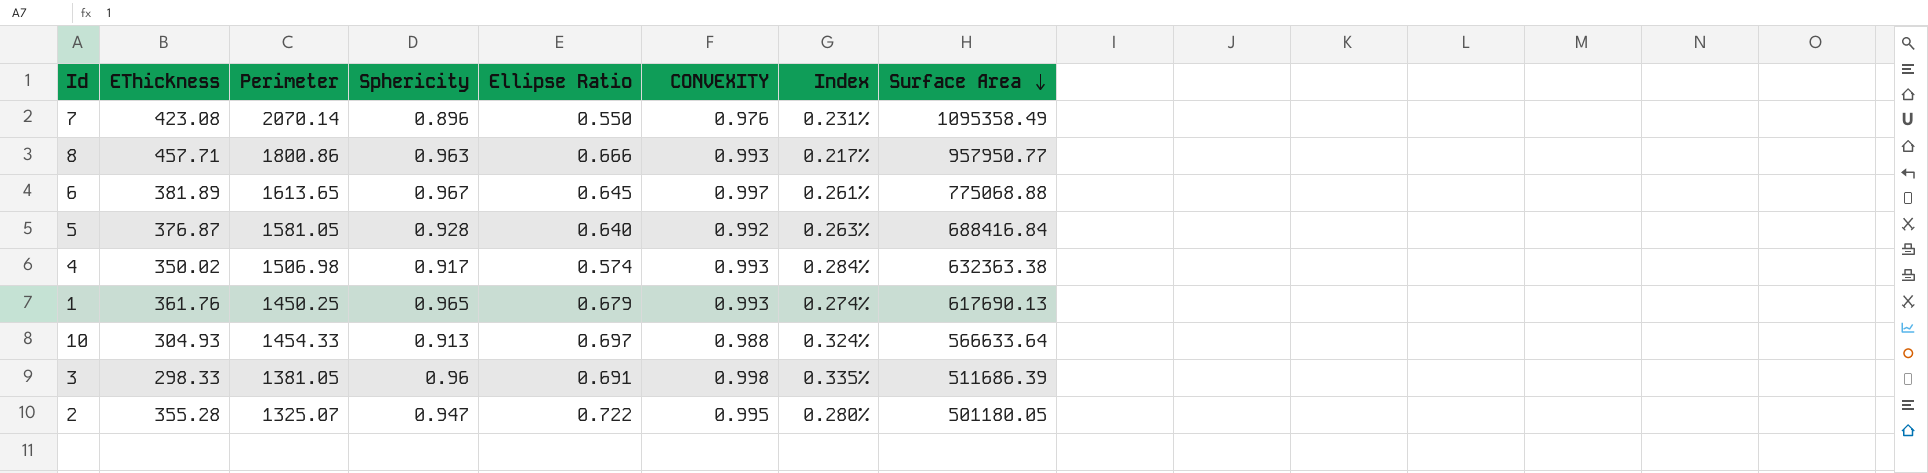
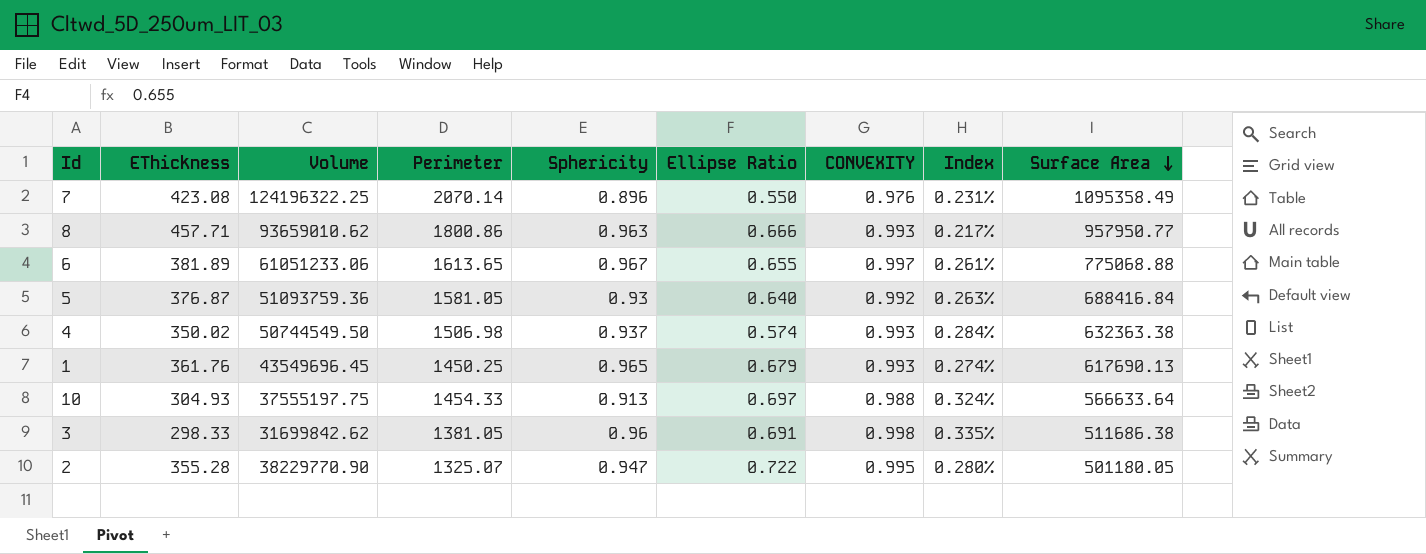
column Volume | position: none -> 3
6 | Ellipse Ratio: 0.645 -> 0.655
5 | Sphericity: 0.928 -> 0.93
4 | Sphericity: 0.917 -> 0.937
3 | Surface Area: 511686.39 -> 511686.38

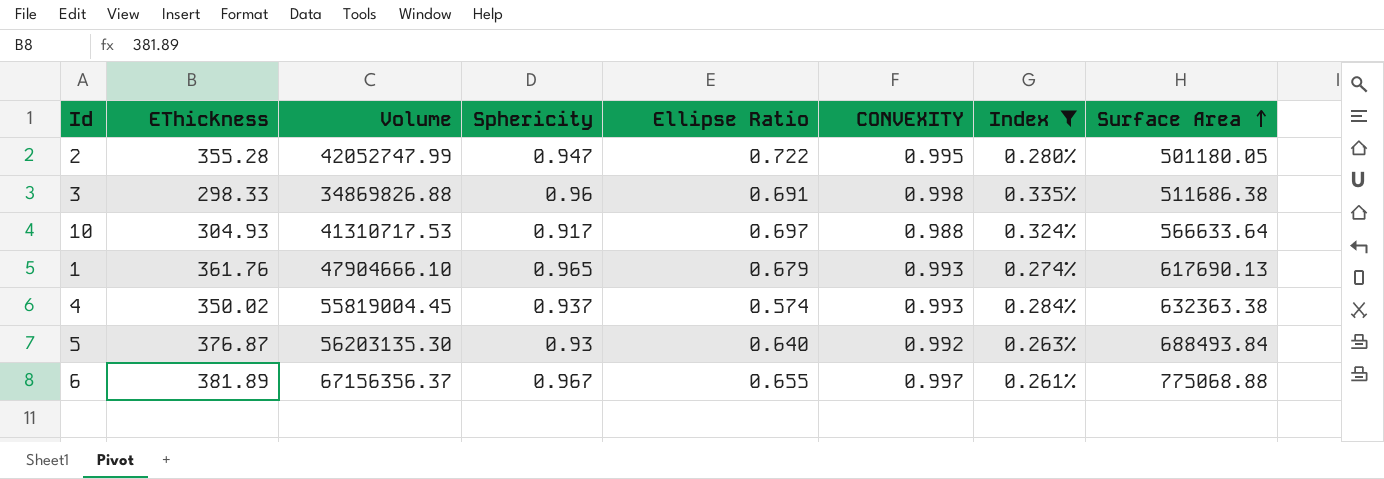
filter: none -> Index >= 0.261%
row order: Surface Area descending -> Surface Area ascending
column Perimeter | position: 4 -> none
2 | Volume: 38229770.90 -> 42052747.99
3 | Volume: 31699842.62 -> 34869826.88
10 | Volume: 37555197.75 -> 41310717.53
10 | Sphericity: 0.913 -> 0.917
1 | Volume: 43549696.45 -> 47904666.10
4 | Volume: 50744549.50 -> 55819004.45
5 | Volume: 51093759.36 -> 56203135.30
5 | Surface Area: 688416.84 -> 688493.84
6 | Volume: 61051233.06 -> 67156356.37

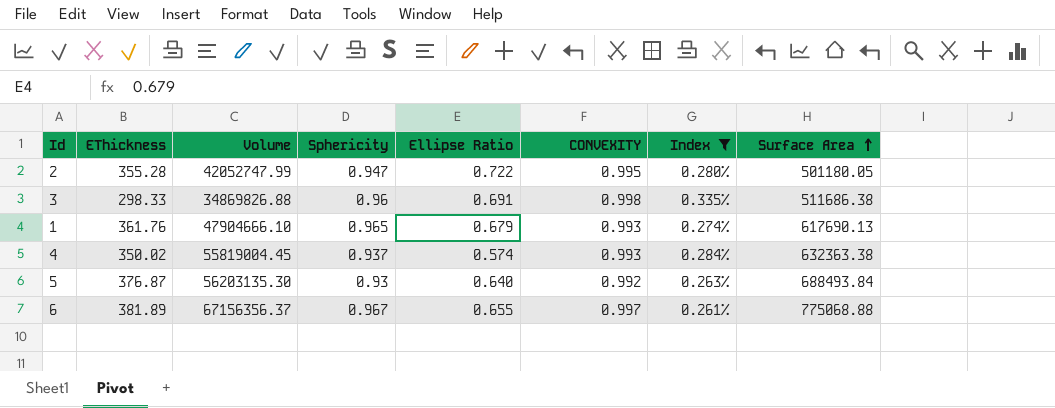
row 10: 304.93 | 41310717.53 | 0.917 | 0.697 | 0.988 | 0.324% | 566633.64 -> none

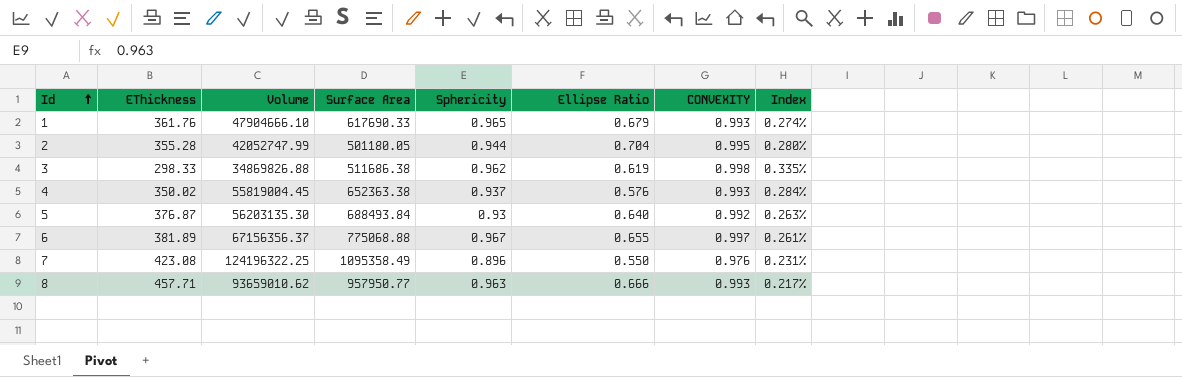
filter: Index >= 0.261% -> none
row order: Surface Area ascending -> Id ascending
column Surface Area | position: 8 -> 4
1 | Surface Area: 617690.13 -> 617690.33
2 | Sphericity: 0.947 -> 0.944
2 | Ellipse Ratio: 0.722 -> 0.704
3 | Sphericity: 0.96 -> 0.962
3 | Ellipse Ratio: 0.691 -> 0.619
4 | Surface Area: 632363.38 -> 652363.38
4 | Ellipse Ratio: 0.574 -> 0.576

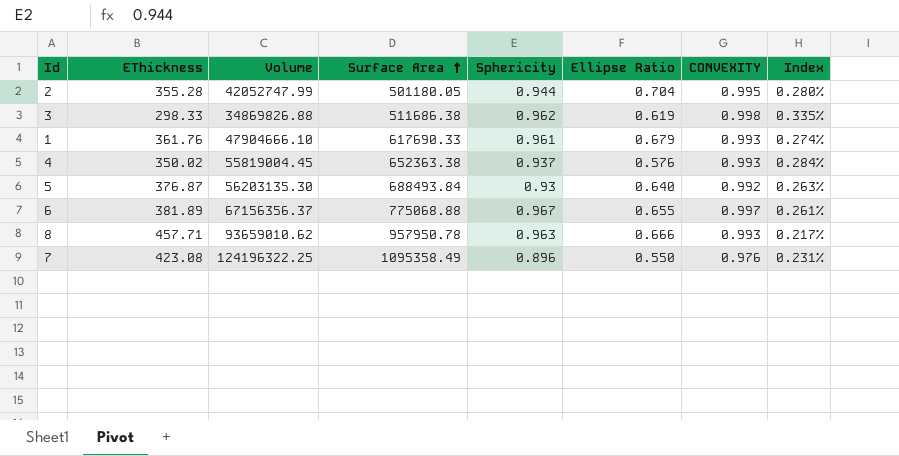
row order: Id ascending -> Surface Area ascending
1 | Sphericity: 0.965 -> 0.961
8 | Surface Area: 957950.77 -> 957950.78

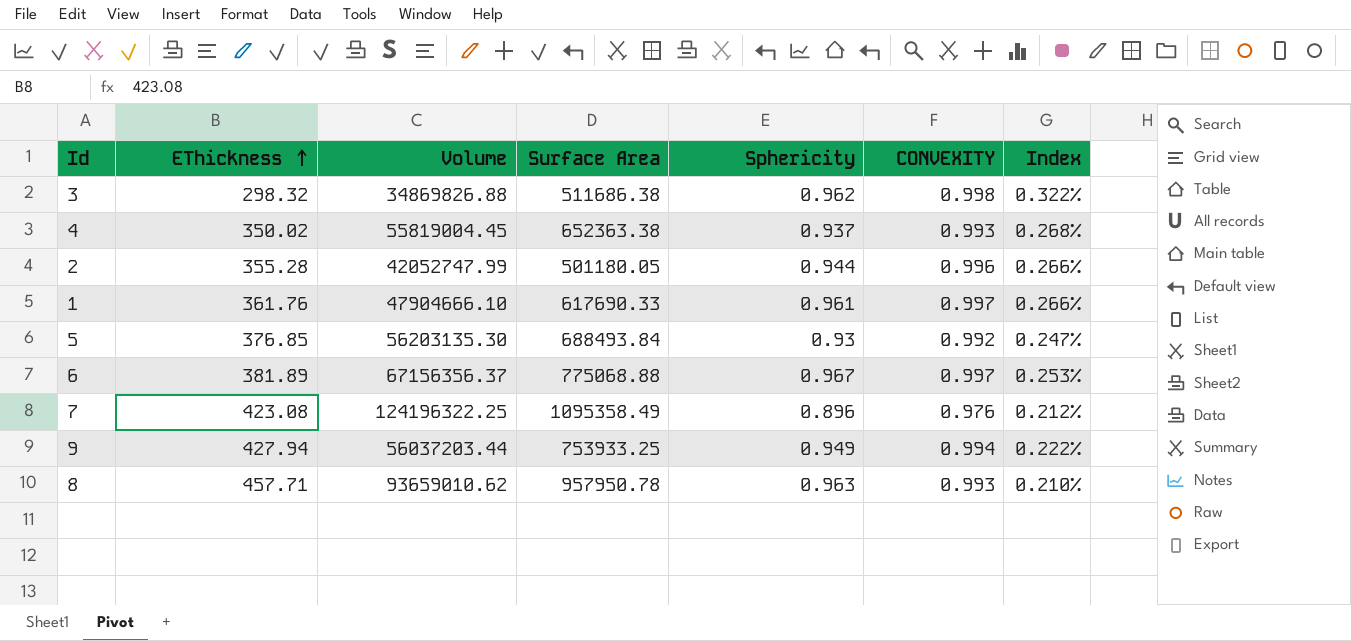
row order: Surface Area ascending -> EThickness ascending
column Ellipse Ratio | position: 6 -> none
column Index | formula: [CONVEXITY] / [EThickness] -> [Sphericity] / [EThickness]
3 | EThickness: 298.33 -> 298.32
2 | CONVEXITY: 0.995 -> 0.996
1 | CONVEXITY: 0.993 -> 0.997
5 | EThickness: 376.87 -> 376.85
row 9: none -> 427.94 | 56037203.44 | 753933.25 | 0.949 | 0.994 | 0.222%

